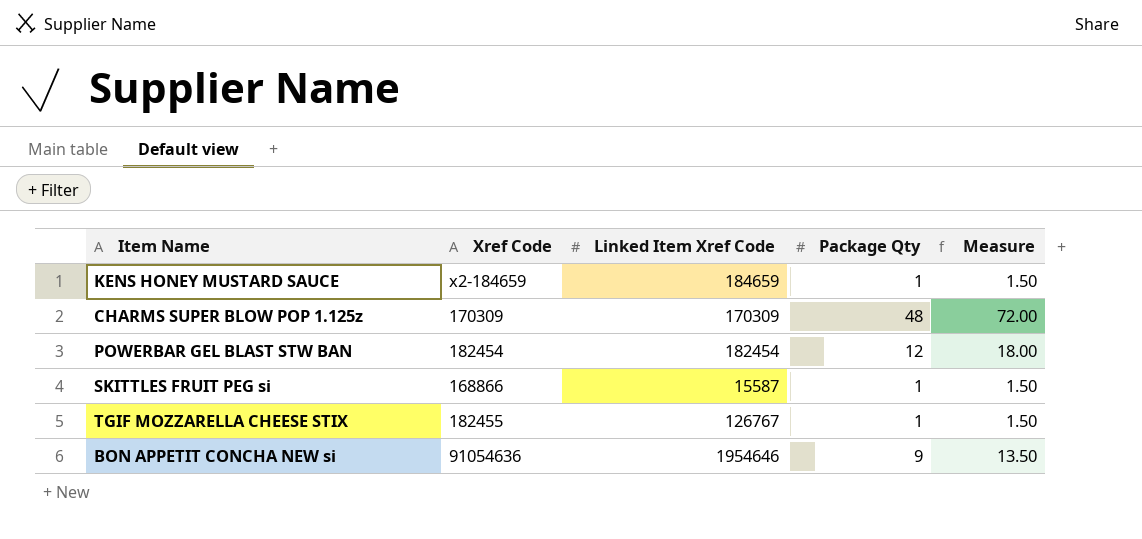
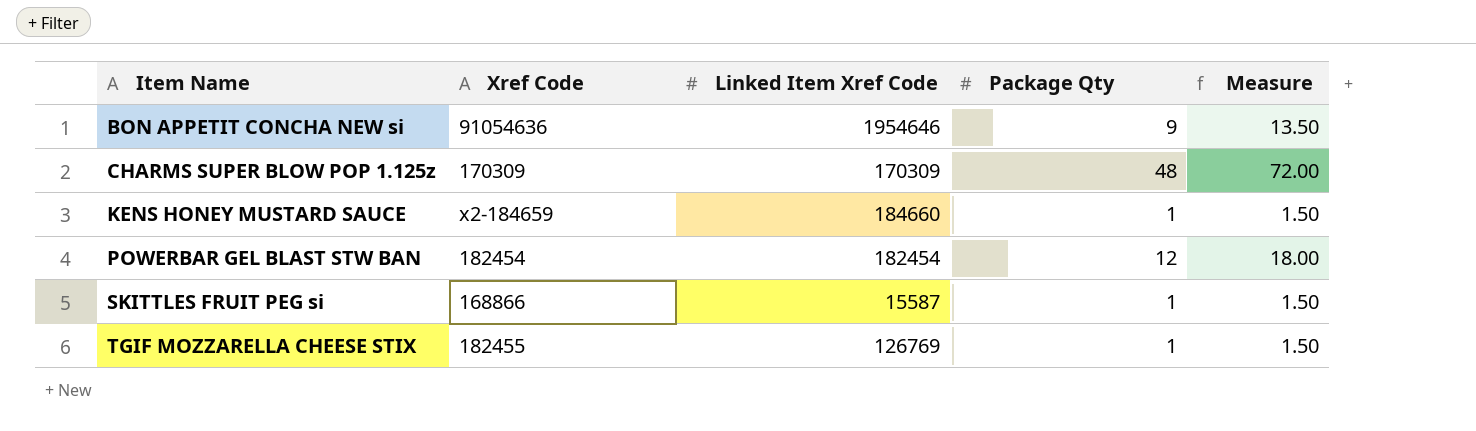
row order: none -> Item Name ascending
KENS HONEY MUSTARD SAUCE | Linked Item Xref Code: 184659 -> 184660
TGIF MOZZARELLA CHEESE STIX | Linked Item Xref Code: 126767 -> 126769

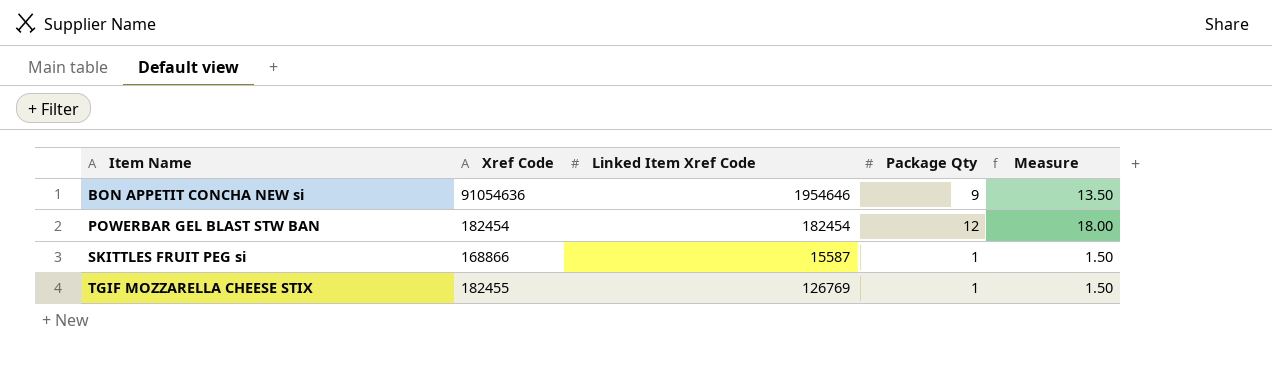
row CHARMS SUPER BLOW POP 1.125z: 170309 | 170309 | 48 | 72.00 -> none
row KENS HONEY MUSTARD SAUCE: x2-184659 | 184660 | 1 | 1.50 -> none

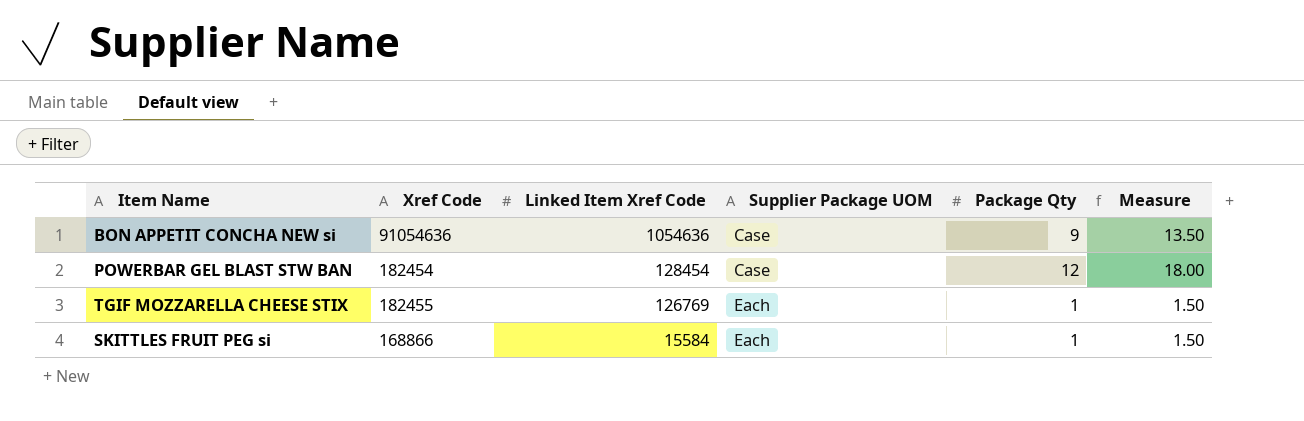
row order: Item Name ascending -> Linked Item Xref Code descending
column Supplier Package UOM | position: none -> 4
BON APPETIT CONCHA NEW si | Linked Item Xref Code: 1954646 -> 1054636
POWERBAR GEL BLAST STW BAN | Linked Item Xref Code: 182454 -> 128454
SKITTLES FRUIT PEG si | Linked Item Xref Code: 15587 -> 15584

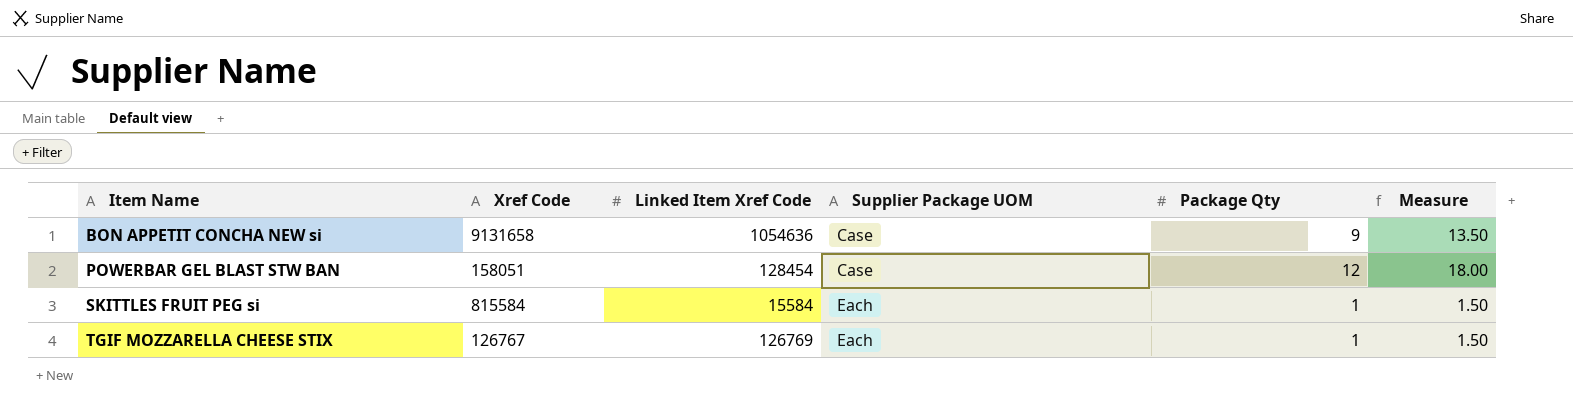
row order: Linked Item Xref Code descending -> Item Name ascending
BON APPETIT CONCHA NEW si | Xref Code: 91054636 -> 9131658
POWERBAR GEL BLAST STW BAN | Xref Code: 182454 -> 158051
SKITTLES FRUIT PEG si | Xref Code: 168866 -> 815584
TGIF MOZZARELLA CHEESE STIX | Xref Code: 182455 -> 126767

